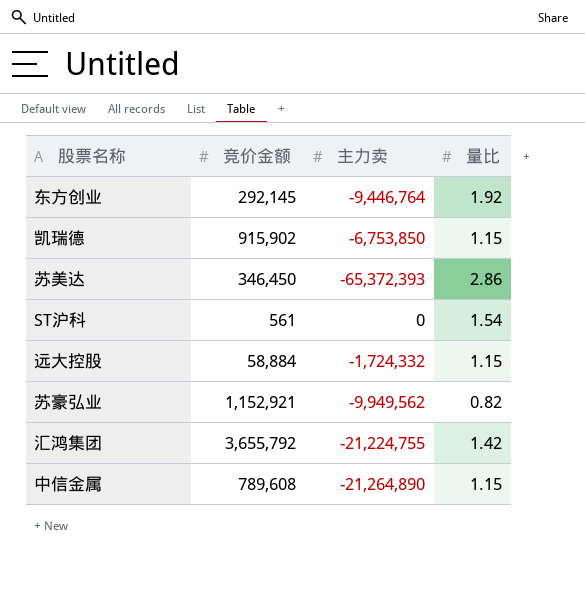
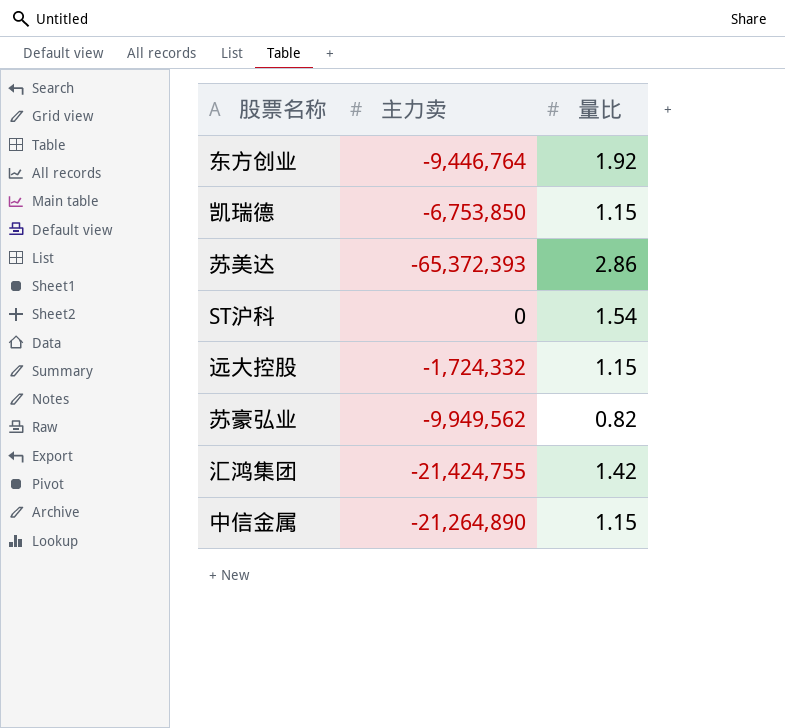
column 竞价金额 | position: 2 -> none
汇鸿集团 | 主力卖: -21,224,755 -> -21,424,755

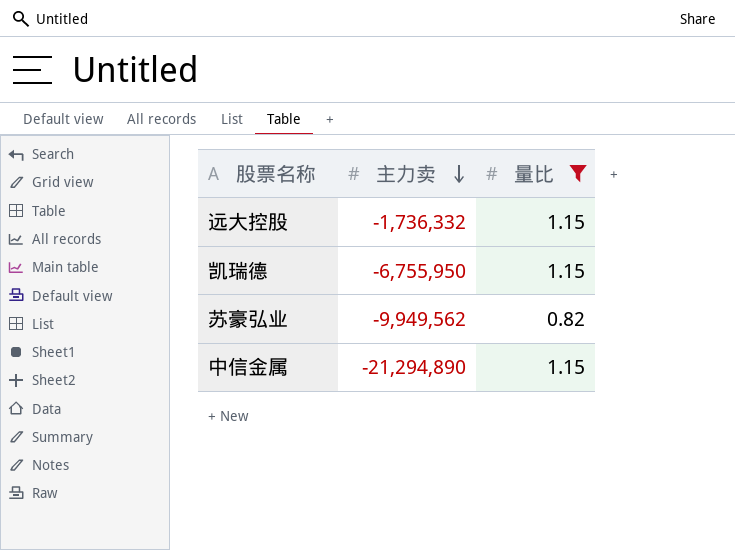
filter: none -> 量比 <= 1.15
row order: none -> 主力卖 descending
远大控股 | 主力卖: -1,724,332 -> -1,736,332
凯瑞德 | 主力卖: -6,753,850 -> -6,755,950
中信金属 | 主力卖: -21,264,890 -> -21,294,890

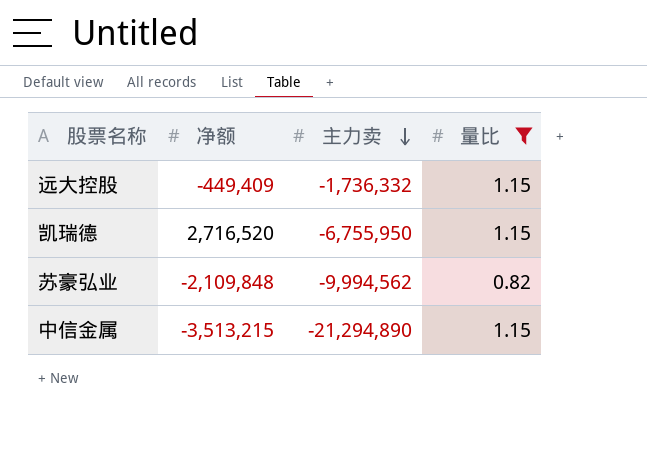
column 净额 | position: none -> 2
苏豪弘业 | 主力卖: -9,949,562 -> -9,994,562

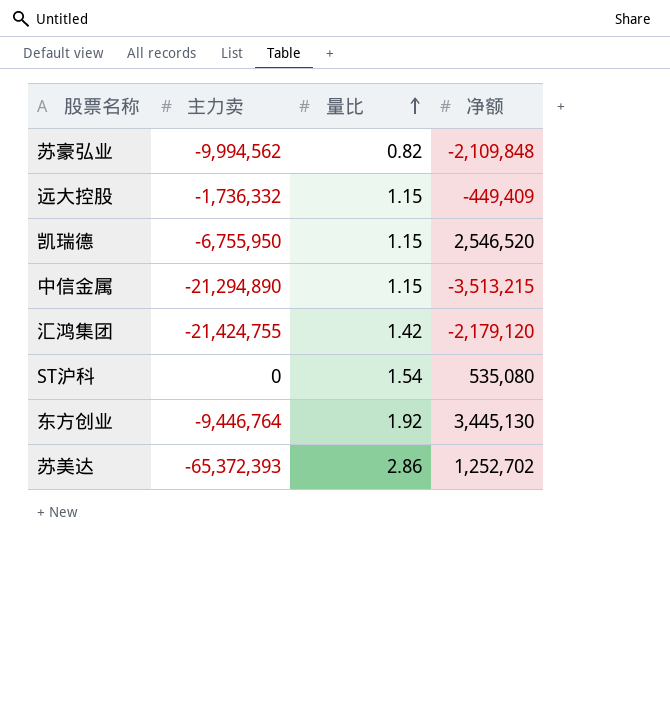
filter: 量比 <= 1.15 -> none
row order: 主力卖 descending -> 量比 ascending
column 净额 | position: 2 -> 4
凯瑞德 | 净额: 2,716,520 -> 2,546,520

